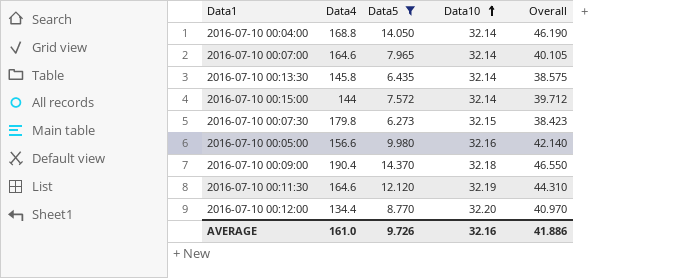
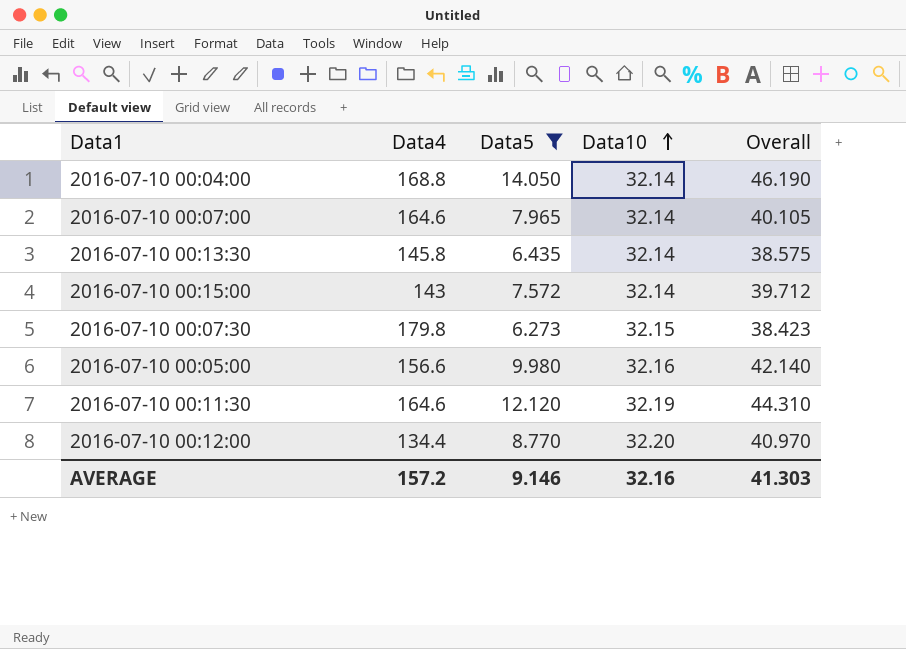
row 2016-07-10 00:09:00: 190.4 | 14.370 | 32.18 | 46.550 -> none
2016-07-10 00:15:00 | Data4: 144 -> 143
AVERAGE | Data4: 161.0 -> 157.2
AVERAGE | Data5: 9.726 -> 9.146
AVERAGE | Overall: 41.886 -> 41.303

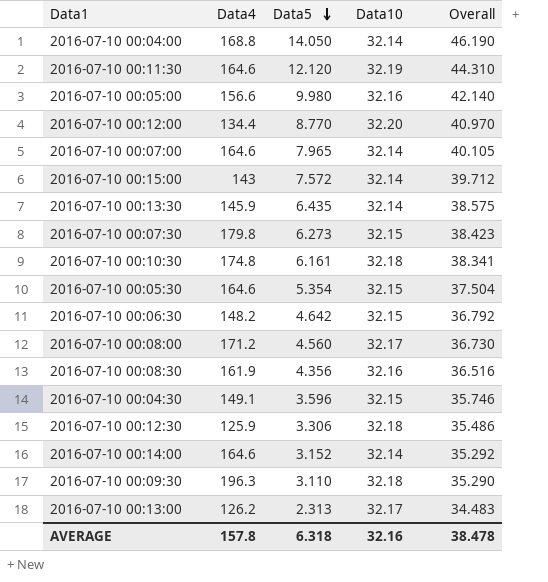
filter: Data5 >= 6.273 -> none
row order: Data10 ascending -> Data5 descending
2016-07-10 00:13:30 | Data4: 145.8 -> 145.9
AVERAGE | Data4: 157.2 -> 157.8
AVERAGE | Data5: 9.146 -> 6.318
AVERAGE | Overall: 41.303 -> 38.478

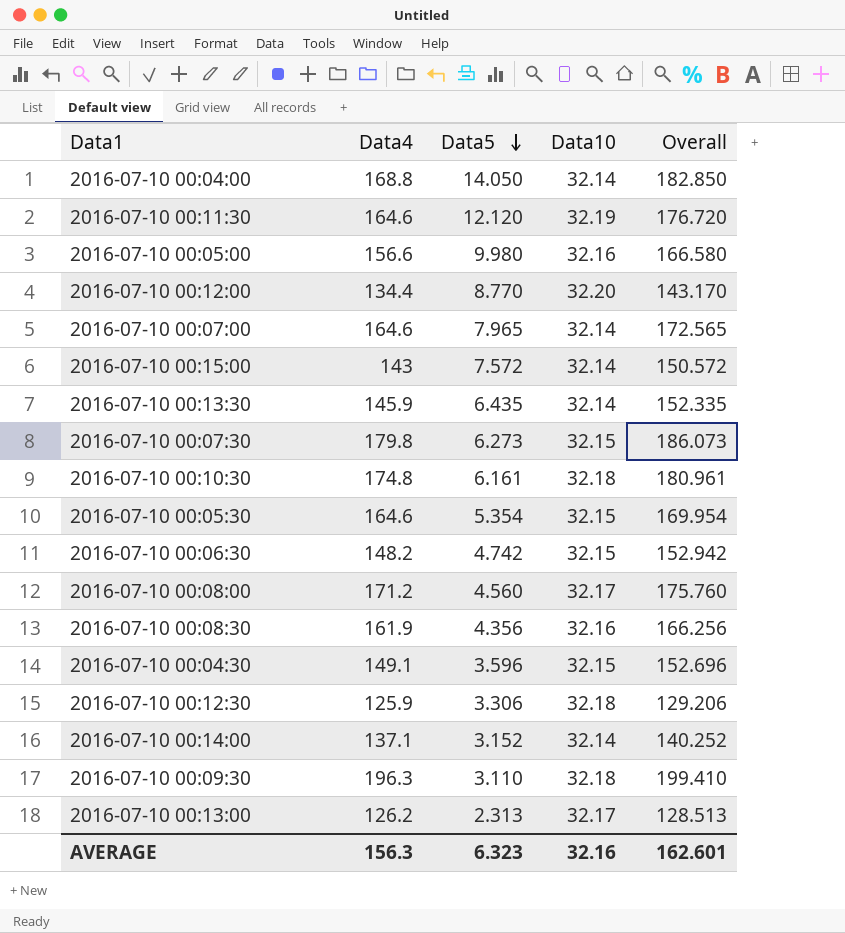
column Overall | formula: [Data5] + [Data10] -> [Data4] + [Data5]
2016-07-10 00:06:30 | Data5: 4.642 -> 4.742
2016-07-10 00:14:00 | Data4: 164.6 -> 137.1
AVERAGE | Data4: 157.8 -> 156.3
AVERAGE | Data5: 6.318 -> 6.323
AVERAGE | Overall: 38.478 -> 162.601

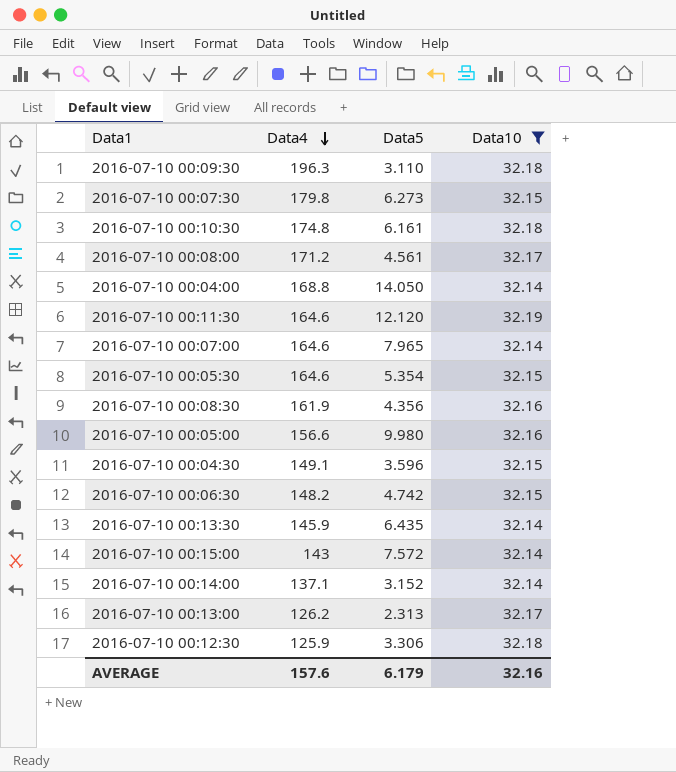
filter: none -> Data10 != 32.20
row order: Data5 descending -> Data4 descending
column Overall | formula: [Data4] + [Data5] -> none
2016-07-10 00:08:00 | Data5: 4.560 -> 4.561
AVERAGE | Data4: 156.3 -> 157.6
AVERAGE | Data5: 6.323 -> 6.179

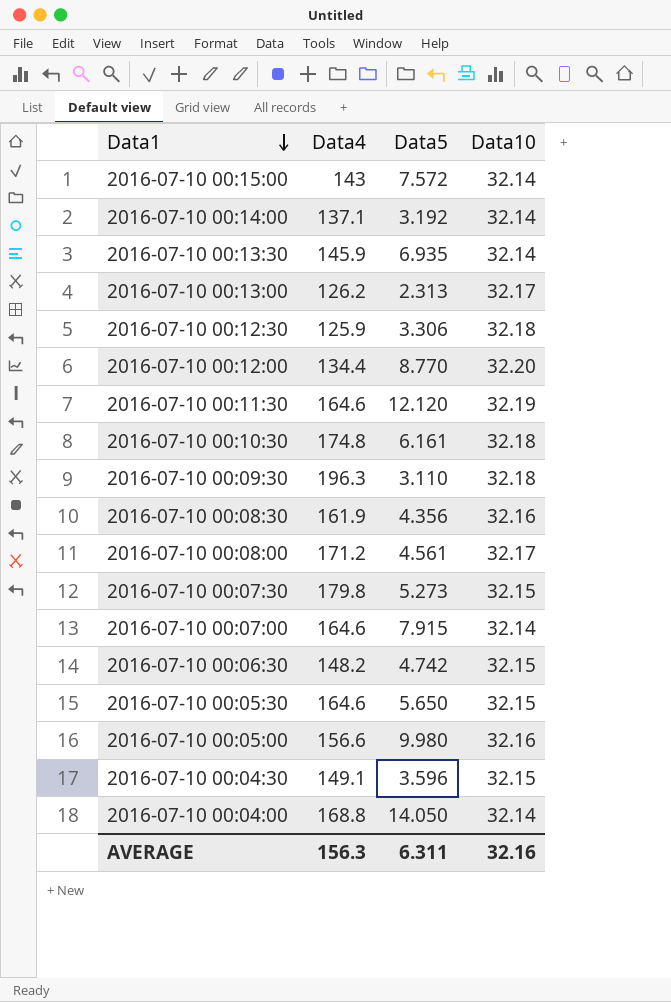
filter: Data10 != 32.20 -> none
row order: Data4 descending -> Data1 descending
2016-07-10 00:14:00 | Data5: 3.152 -> 3.192
2016-07-10 00:13:30 | Data5: 6.435 -> 6.935
2016-07-10 00:07:30 | Data5: 6.273 -> 5.273
2016-07-10 00:07:00 | Data5: 7.965 -> 7.915
2016-07-10 00:05:30 | Data5: 5.354 -> 5.650
AVERAGE | Data4: 157.6 -> 156.3
AVERAGE | Data5: 6.179 -> 6.311

